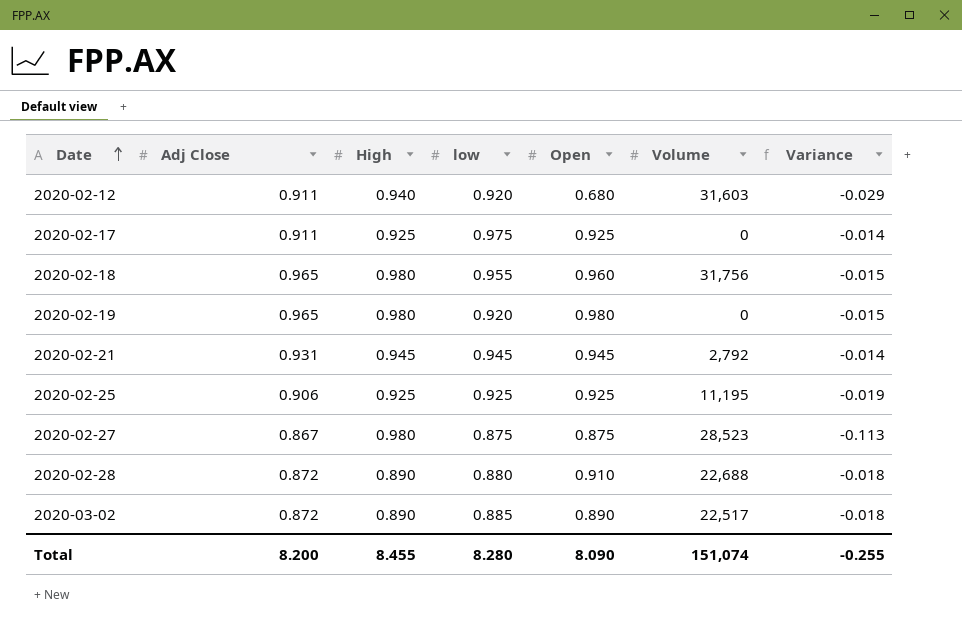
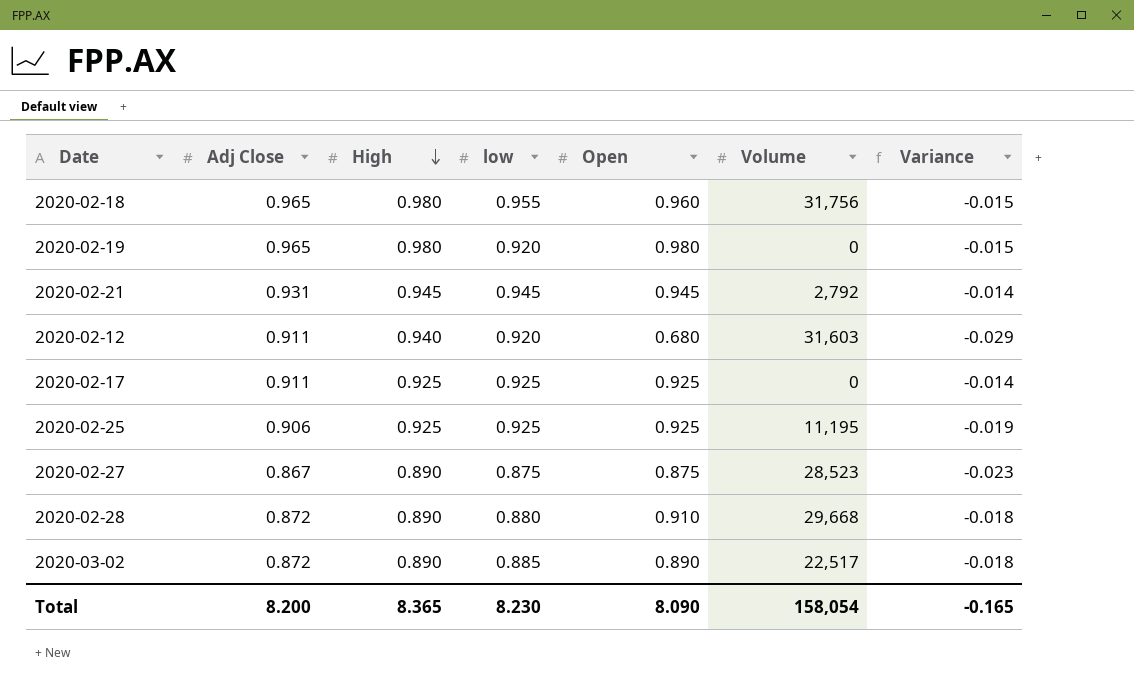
row order: Date ascending -> High descending
2020-02-17 | low: 0.975 -> 0.925
2020-02-27 | High: 0.980 -> 0.890
2020-02-27 | Variance: -0.113 -> -0.023
2020-02-28 | Volume: 22,688 -> 29,668
Total | High: 8.455 -> 8.365
Total | low: 8.280 -> 8.230
Total | Volume: 151,074 -> 158,054
Total | Variance: -0.255 -> -0.165

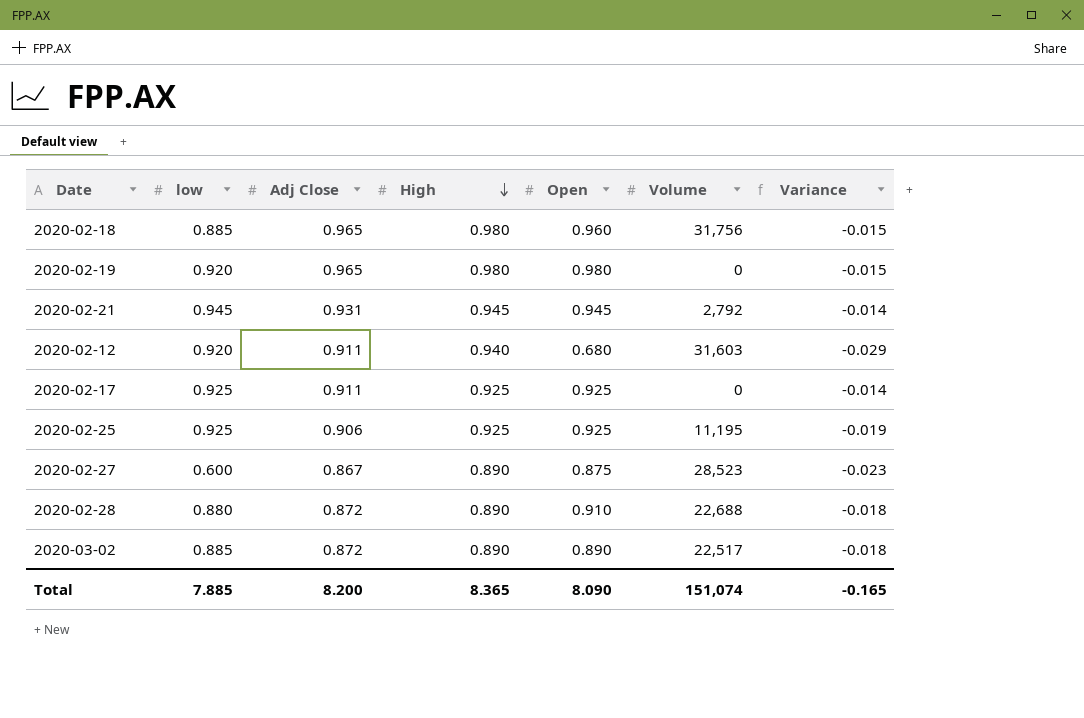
column low | position: 4 -> 2
2020-02-18 | low: 0.955 -> 0.885
2020-02-27 | low: 0.875 -> 0.600
2020-02-28 | Volume: 29,668 -> 22,688
Total | low: 8.230 -> 7.885
Total | Volume: 158,054 -> 151,074

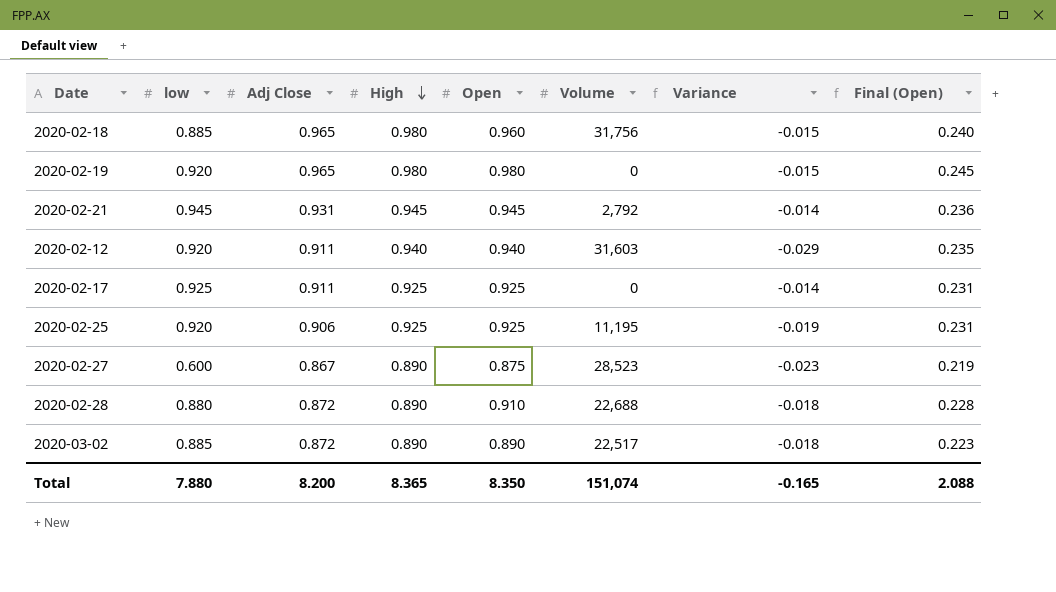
column Final (Open) | formula: none -> [Open] * 0.25
2020-02-12 | Open: 0.680 -> 0.940
2020-02-25 | low: 0.925 -> 0.920
Total | low: 7.885 -> 7.880
Total | Open: 8.090 -> 8.350

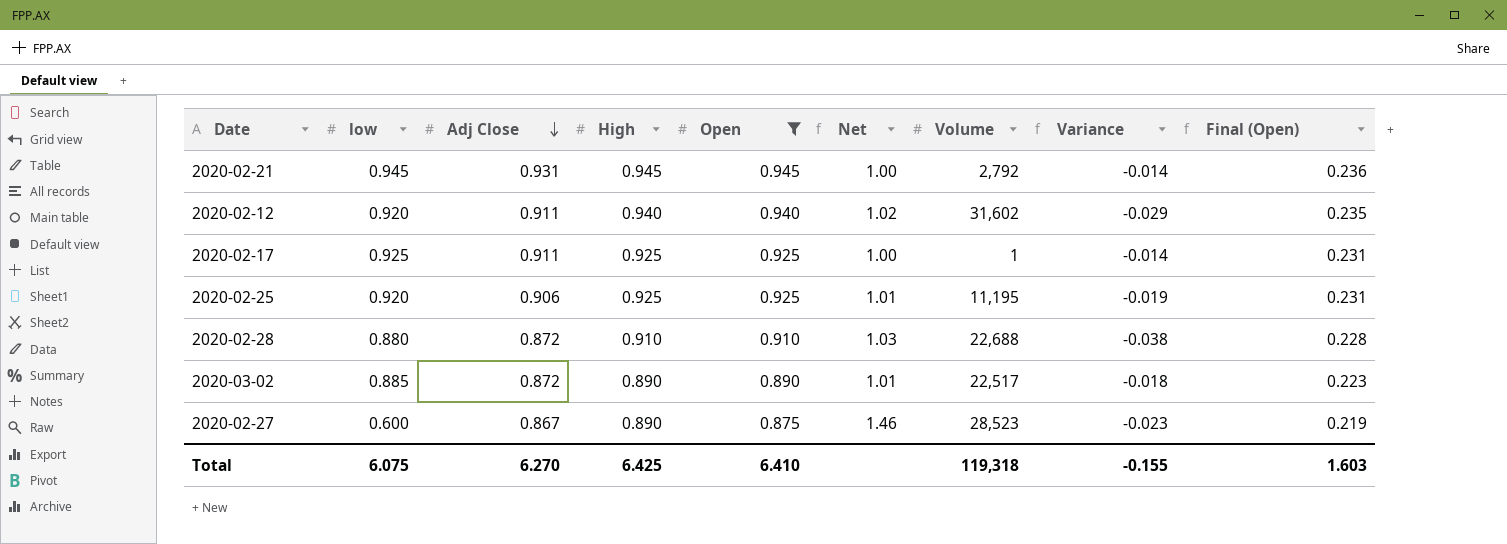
filter: none -> Open <= 0.945
row order: High descending -> Adj Close descending
column Net | formula: none -> [Open] / [low]
2020-02-12 | Volume: 31,603 -> 31,602
2020-02-17 | Volume: 0 -> 1
2020-02-28 | High: 0.890 -> 0.910
2020-02-28 | Variance: -0.018 -> -0.038
Total | low: 7.880 -> 6.075
Total | Adj Close: 8.200 -> 6.270
Total | High: 8.365 -> 6.425
Total | Open: 8.350 -> 6.410
Total | Volume: 151,074 -> 119,318
Total | Variance: -0.165 -> -0.155
Total | Final (Open): 2.088 -> 1.603

